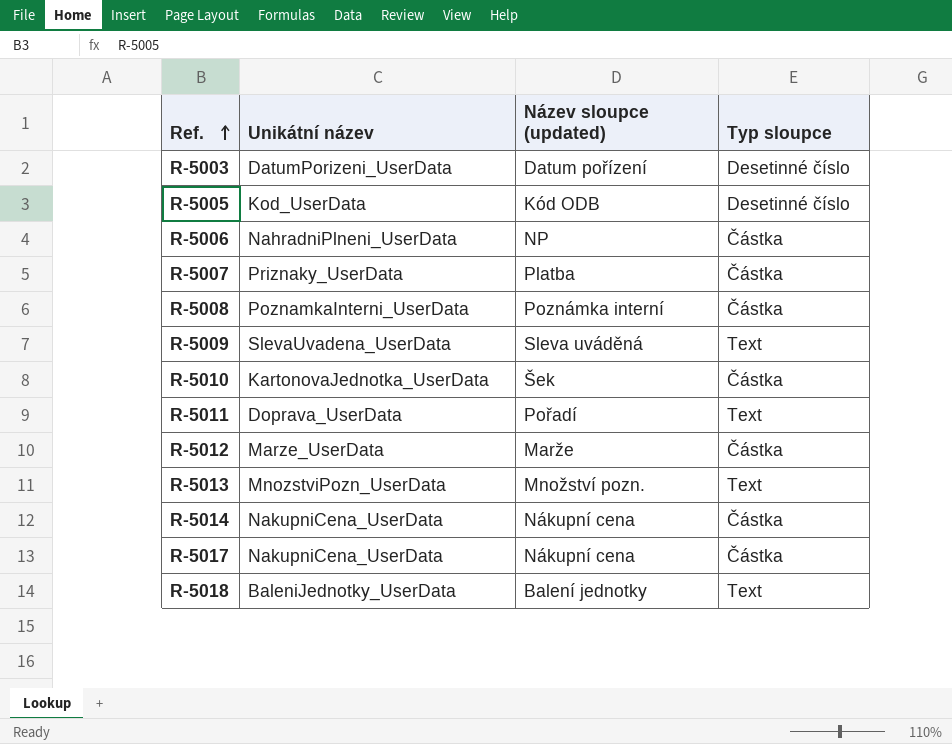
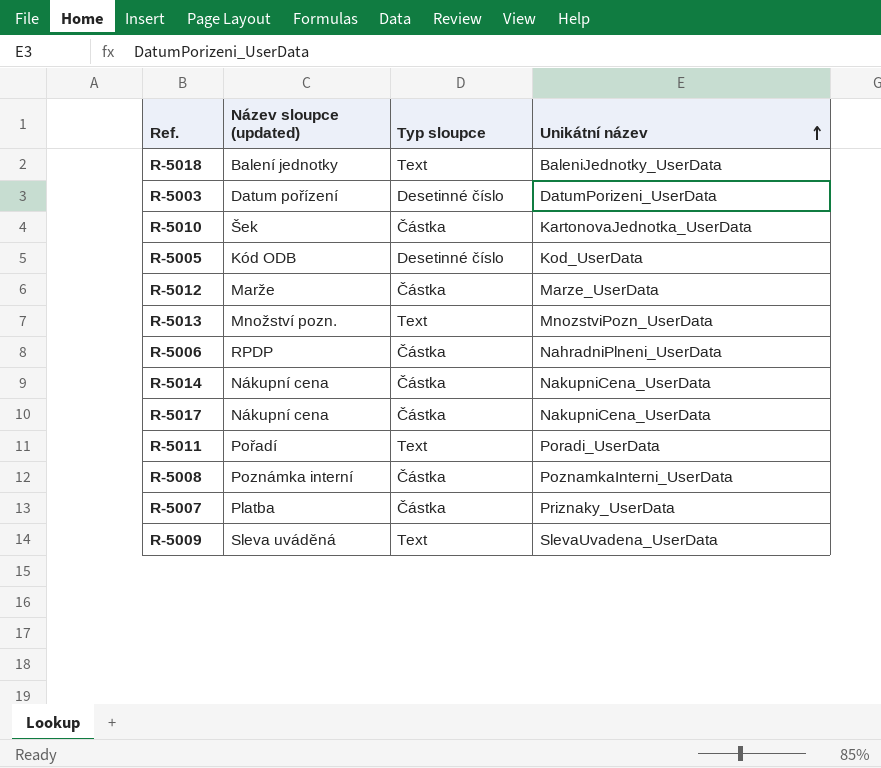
row order: Ref. ascending -> Unikátní název ascending
column Unikátní název | position: 2 -> 4
R-5006 | Název sloupce (updated): NP -> RPDP
R-5011 | Unikátní název: Doprava_UserData -> Poradi_UserData

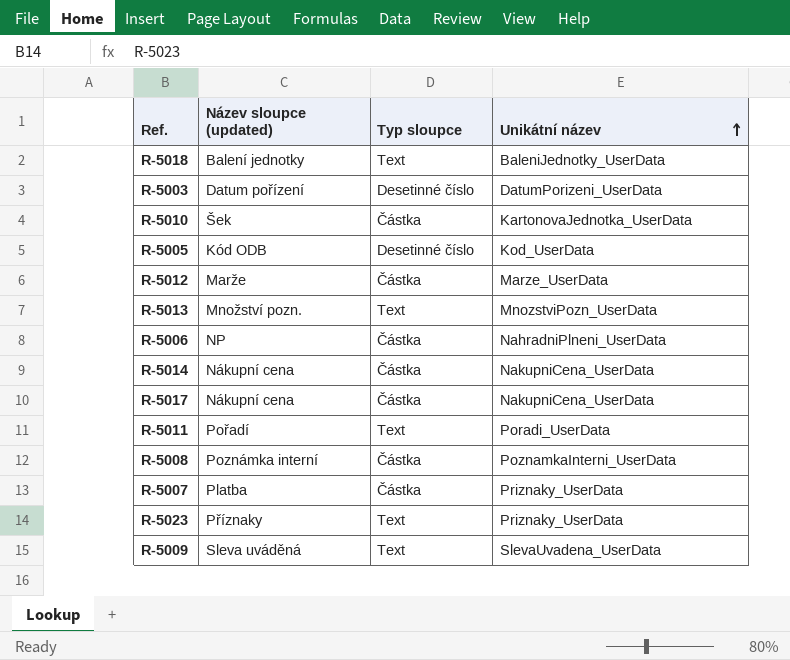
R-5006 | Název sloupce (updated): RPDP -> NP
row R-5023: none -> Příznaky | Text | Priznaky_UserData

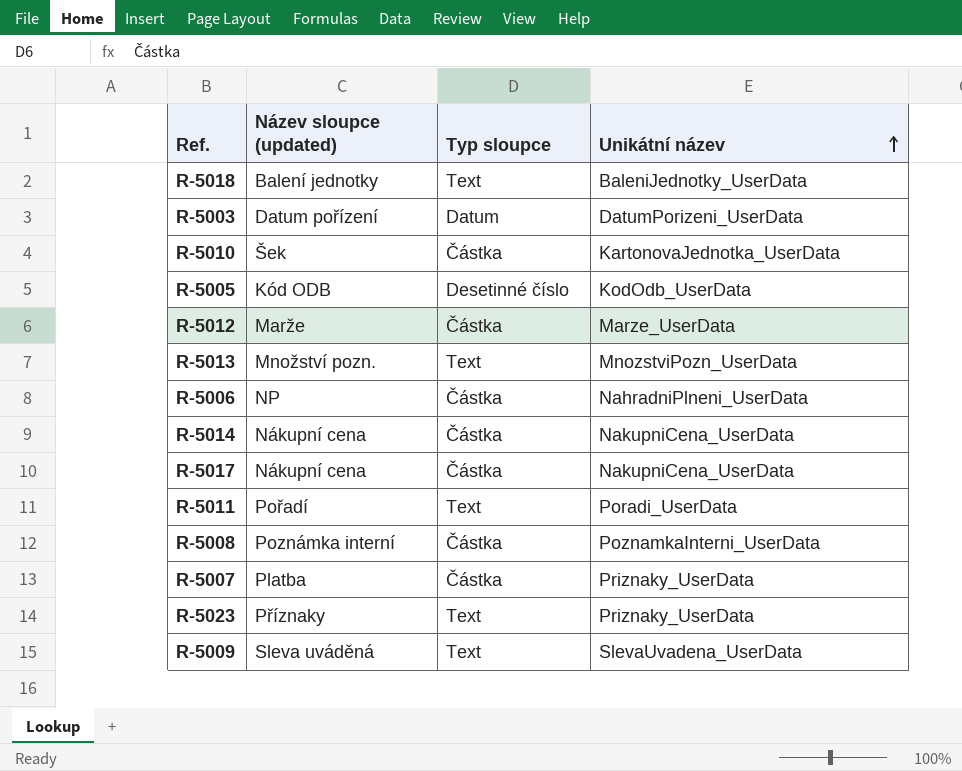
R-5003 | Typ sloupce: Desetinné číslo -> Datum
R-5005 | Unikátní název: Kod_UserData -> KodOdb_UserData

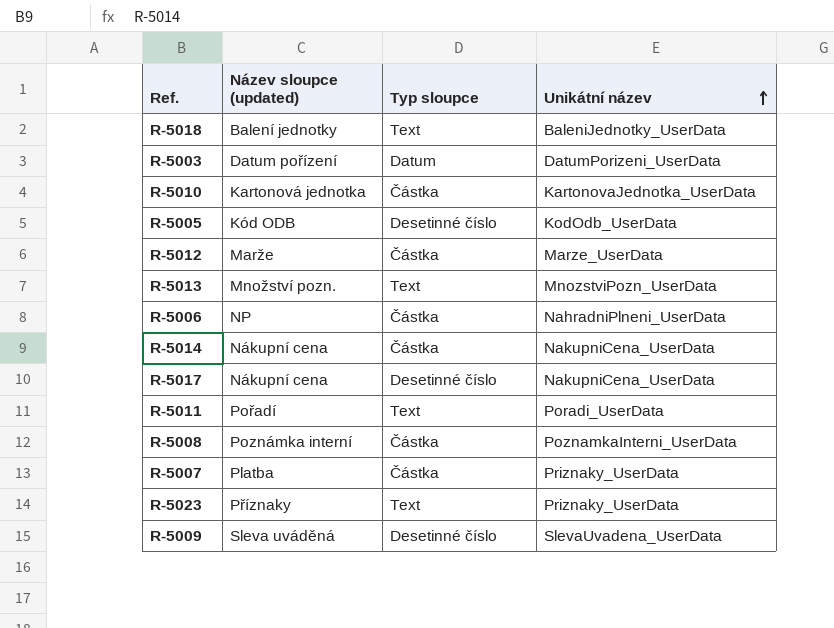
R-5010 | Název sloupce (updated): Šek -> Kartonová jednotka
R-5017 | Typ sloupce: Částka -> Desetinné číslo
R-5009 | Typ sloupce: Text -> Desetinné číslo

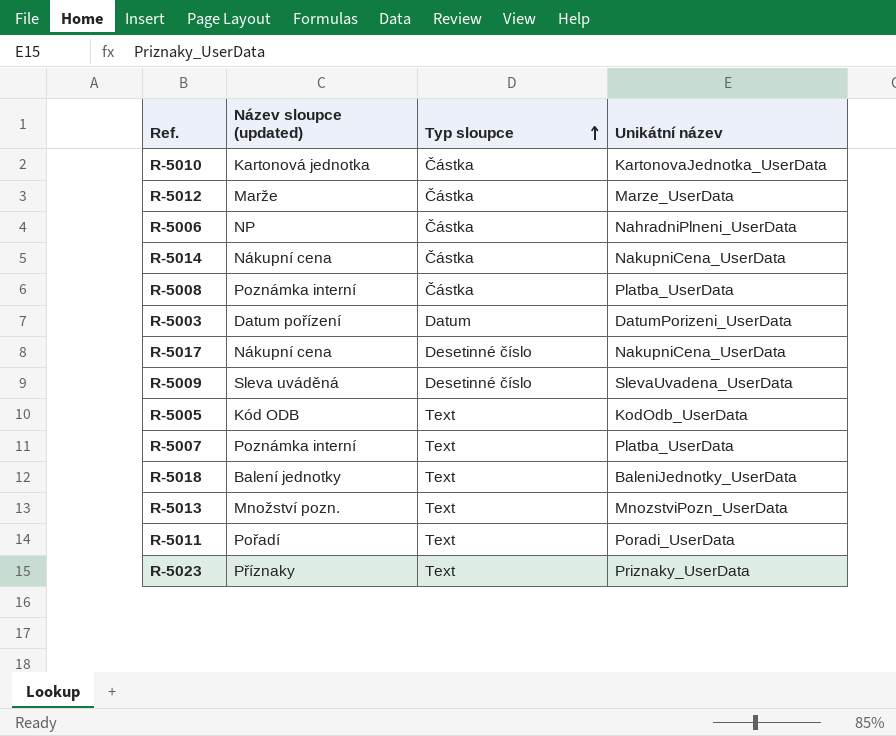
row order: Unikátní název ascending -> Typ sloupce ascending
R-5008 | Unikátní název: PoznamkaInterni_UserData -> Platba_UserData
R-5005 | Typ sloupce: Desetinné číslo -> Text
R-5007 | Název sloupce (updated): Platba -> Poznámka interní
R-5007 | Typ sloupce: Částka -> Text
R-5007 | Unikátní název: Priznaky_UserData -> Platba_UserData

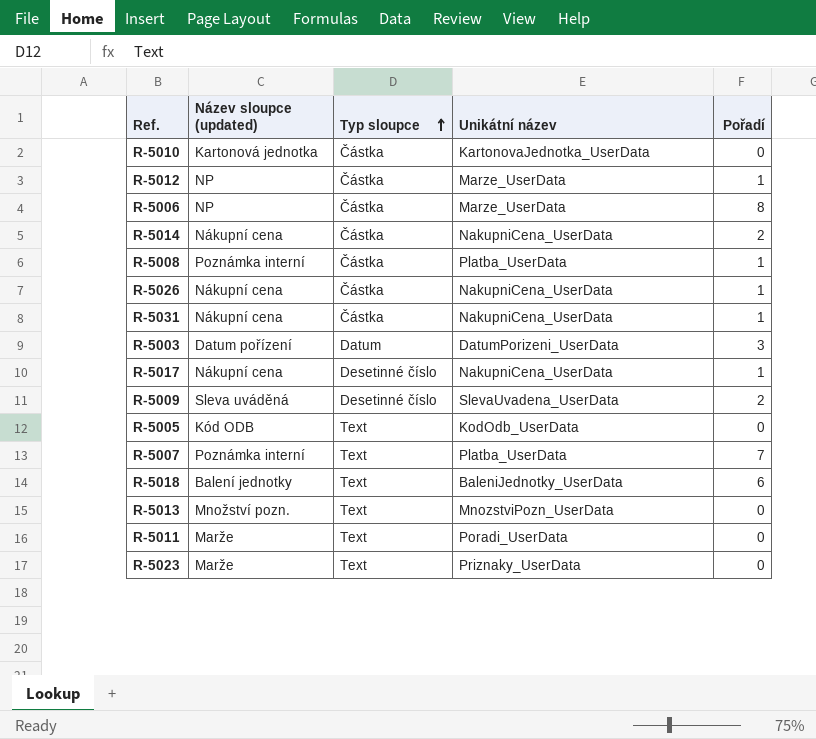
column Pořadí | position: none -> 5
R-5012 | Název sloupce (updated): Marže -> NP
R-5006 | Unikátní název: NahradniPlneni_UserData -> Marze_UserData
row R-5026: none -> Nákupní cena | Částka | NakupniCena_UserData | 1
row R-5031: none -> Nákupní cena | Částka | NakupniCena_UserData | 1
R-5011 | Název sloupce (updated): Pořadí -> Marže
R-5023 | Název sloupce (updated): Příznaky -> Marže

